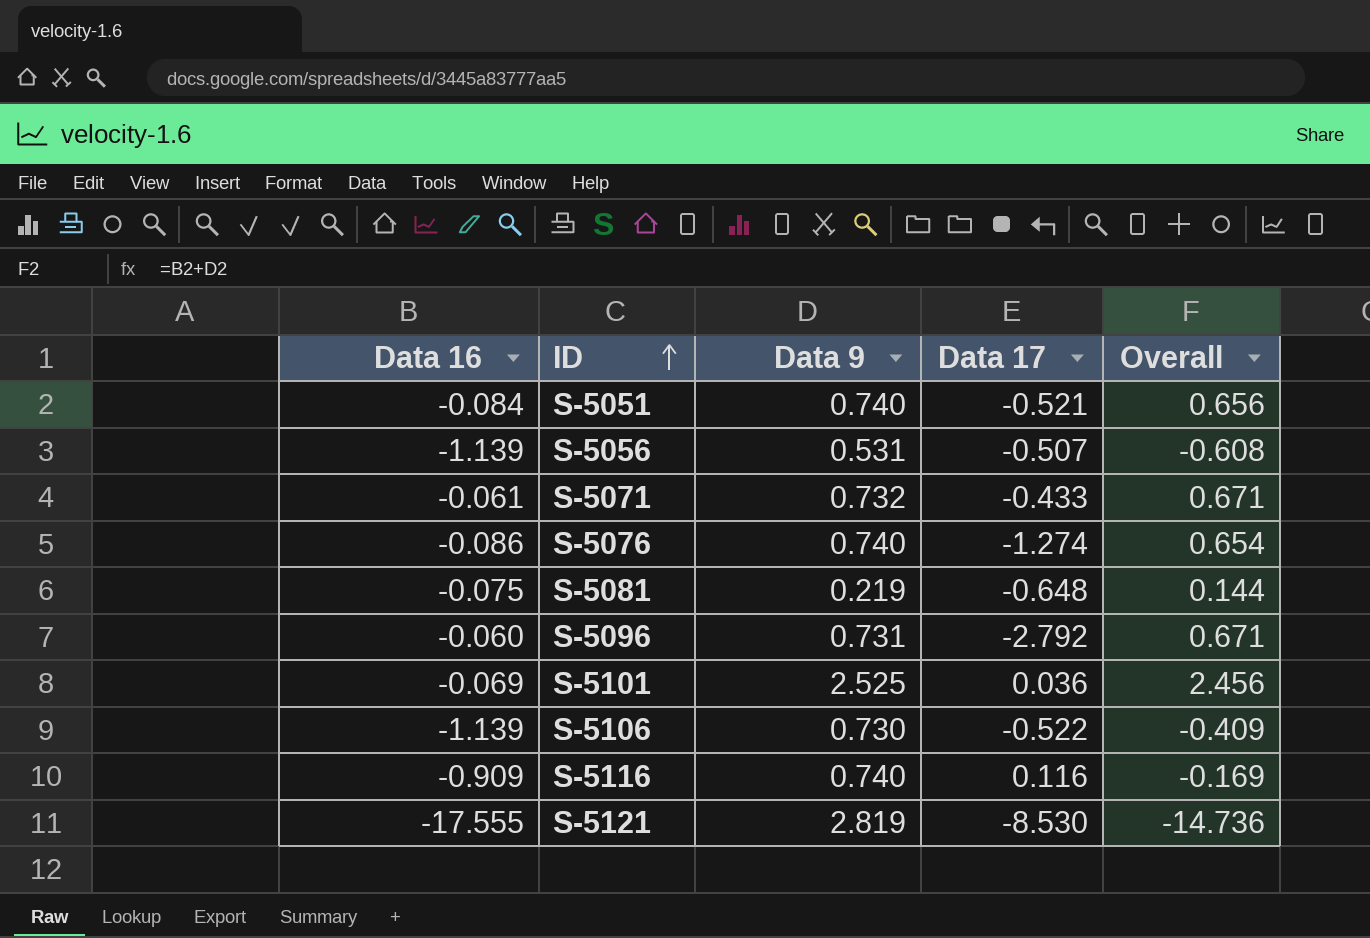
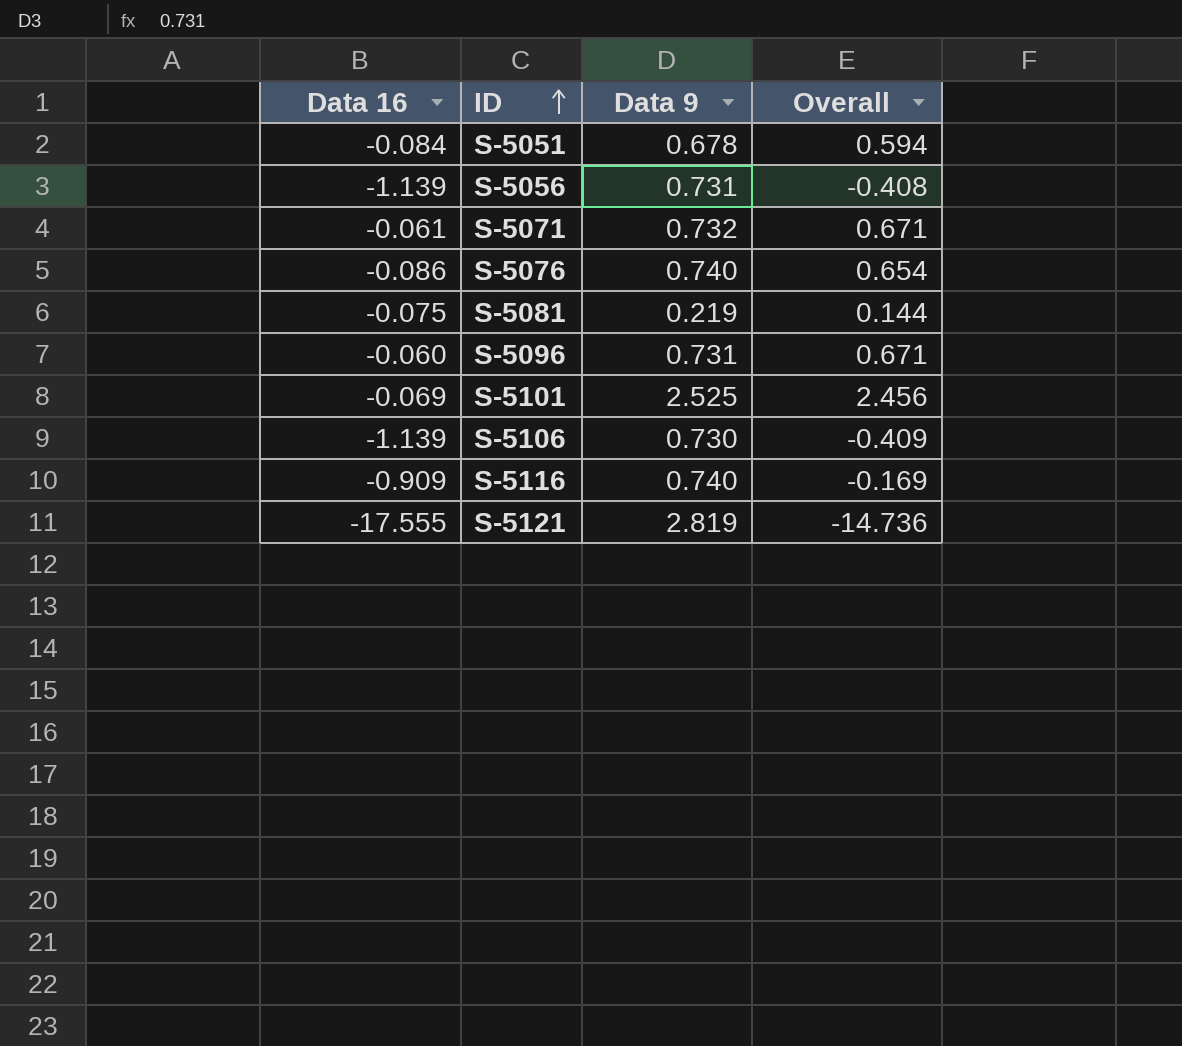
column Data 17 | position: 4 -> none
S-5051 | Data 9: 0.740 -> 0.678
S-5051 | Overall: 0.656 -> 0.594
S-5056 | Data 9: 0.531 -> 0.731
S-5056 | Overall: -0.608 -> -0.408

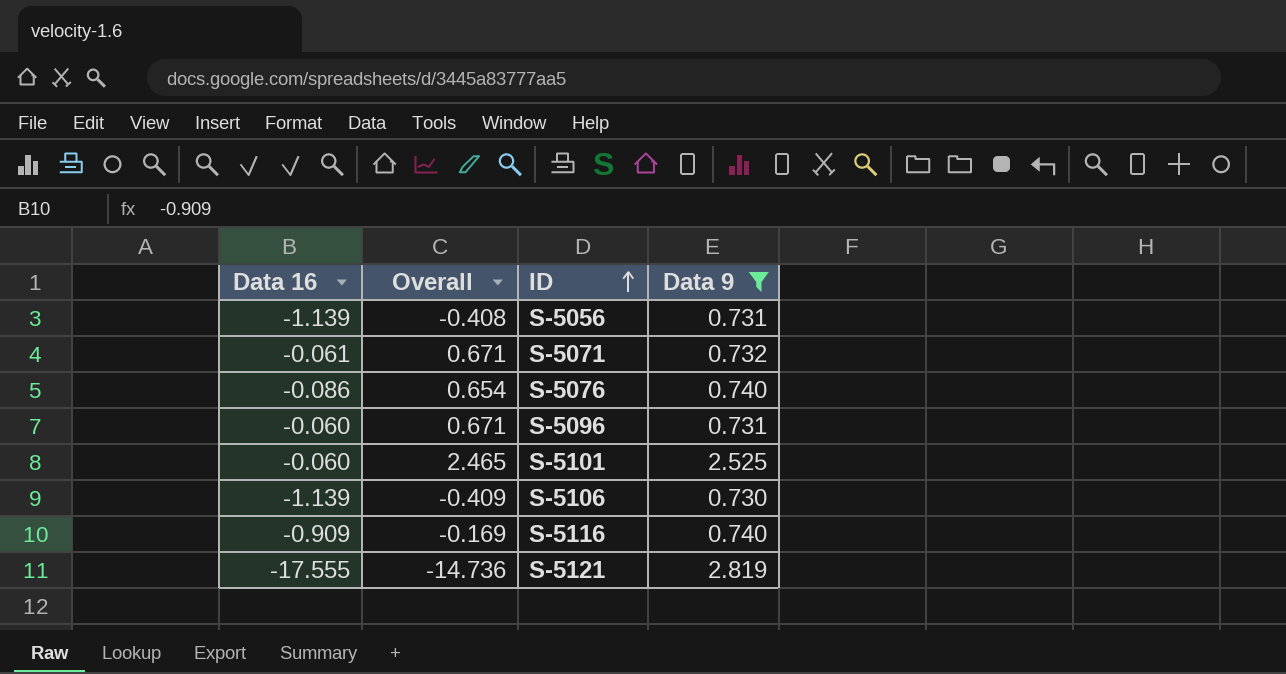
filter: none -> Data 9 >= 0.730
column Overall | position: 4 -> 2
S-5101 | Data 16: -0.069 -> -0.060
S-5101 | Overall: 2.456 -> 2.465

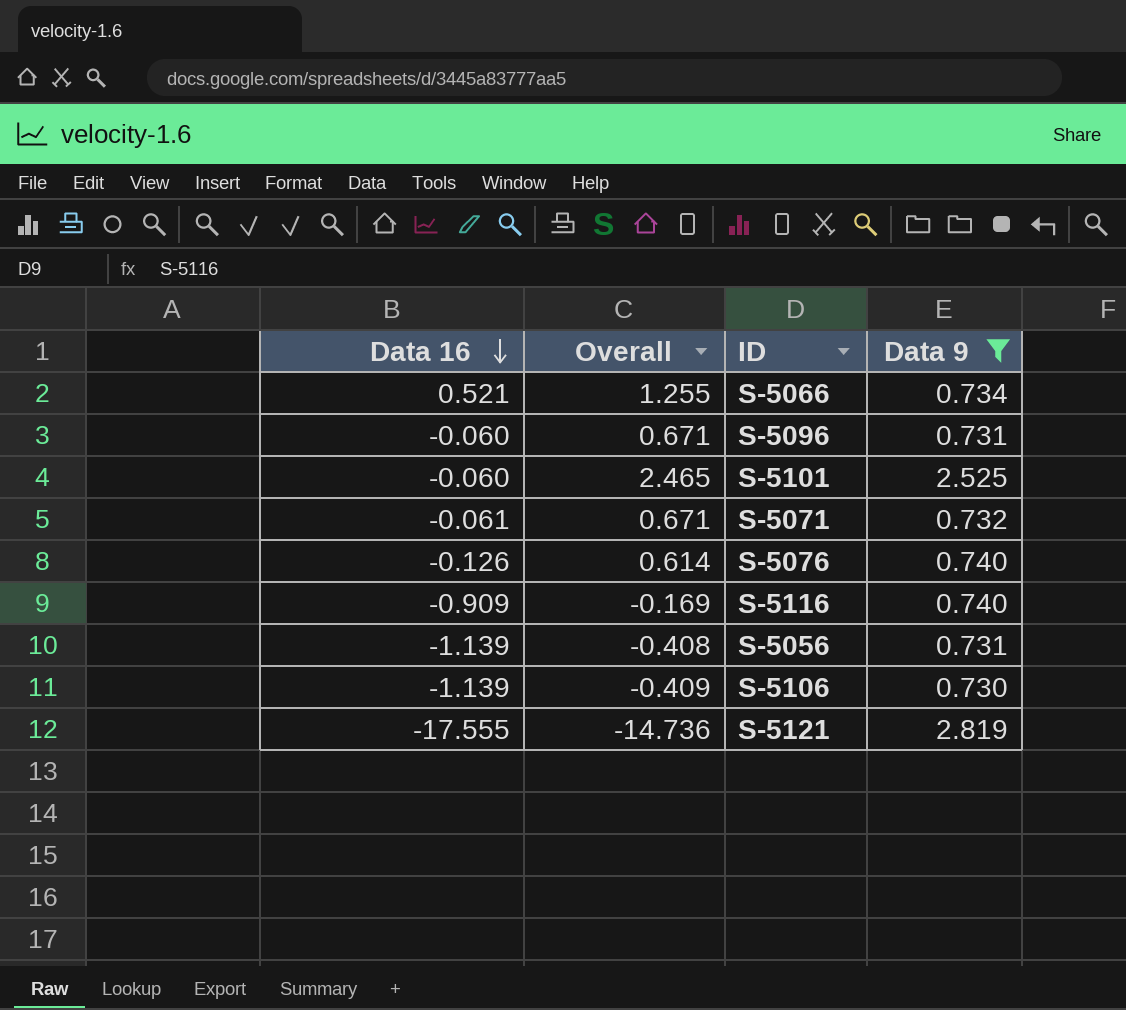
row order: ID ascending -> Data 16 descending
row S-5066: none -> 0.521 | 1.255 | 0.734
S-5076 | Data 16: -0.086 -> -0.126
S-5076 | Overall: 0.654 -> 0.614

